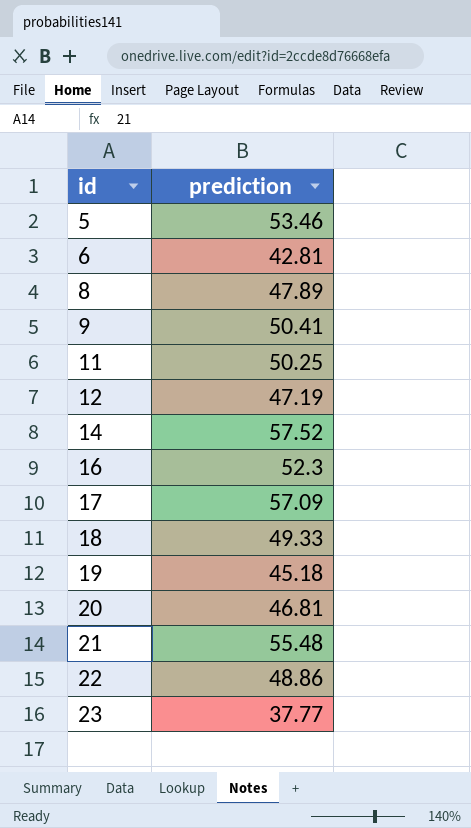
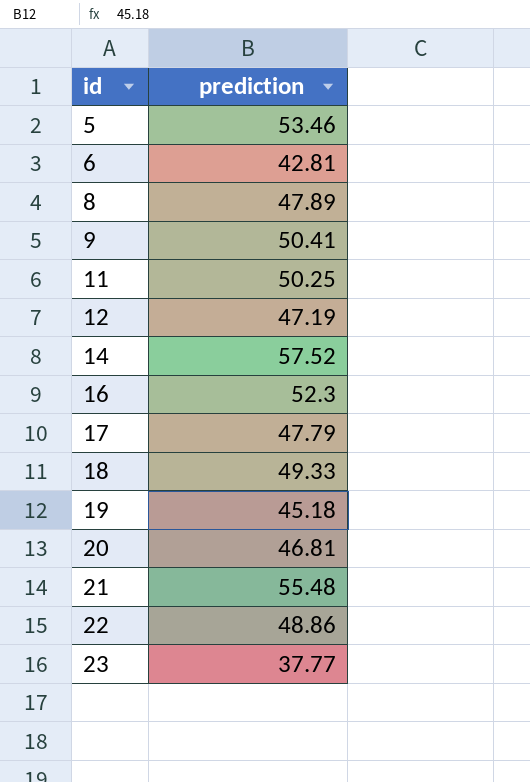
17 | prediction: 57.09 -> 47.79

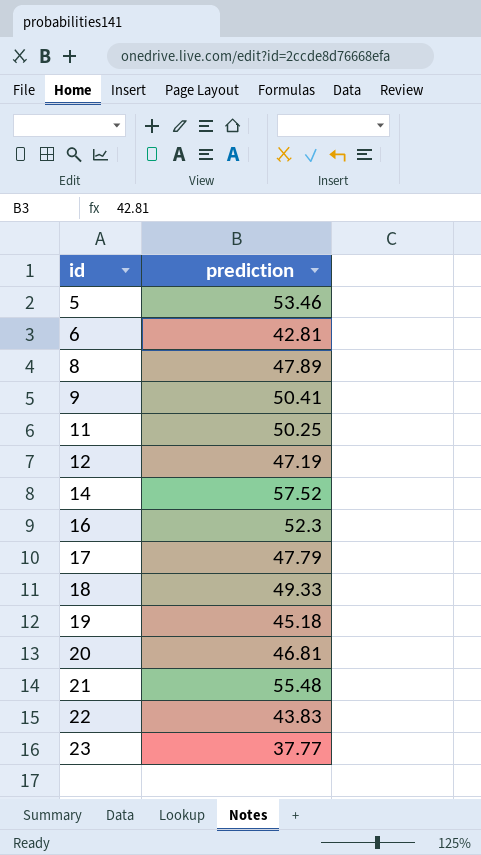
22 | prediction: 48.86 -> 43.83

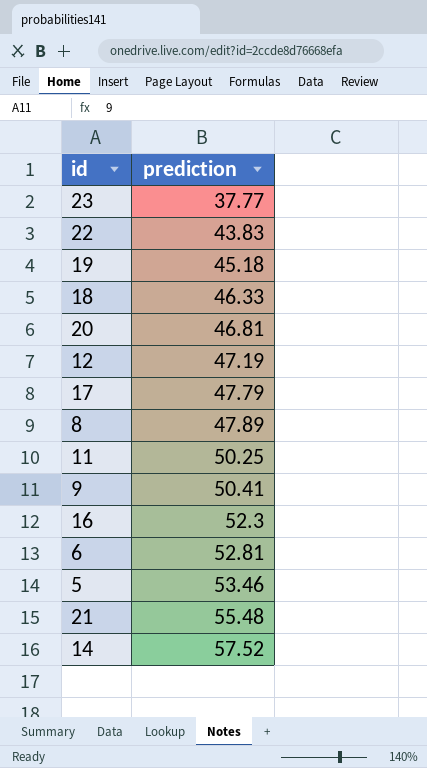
row order: id ascending -> prediction ascending
18 | prediction: 49.33 -> 46.33
6 | prediction: 42.81 -> 52.81

